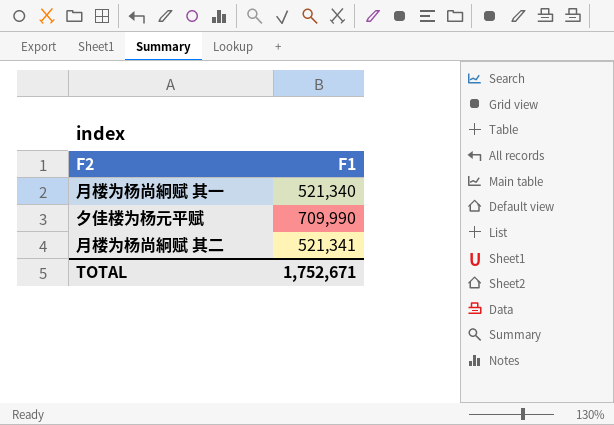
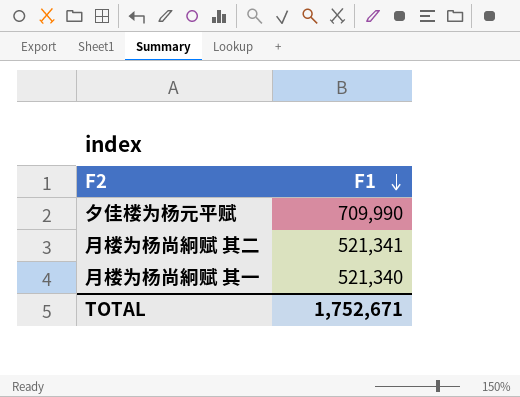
row order: none -> F1 descending

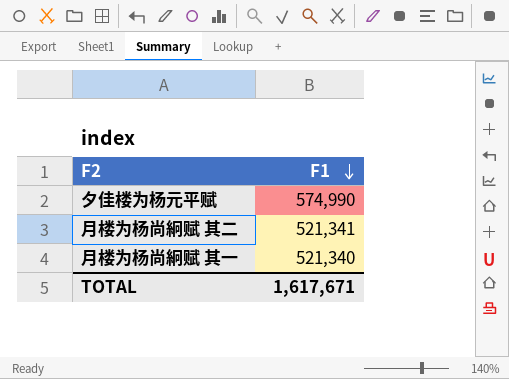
夕佳楼为杨元平赋 | F1: 709,990 -> 574,990
TOTAL | F1: 1,752,671 -> 1,617,671

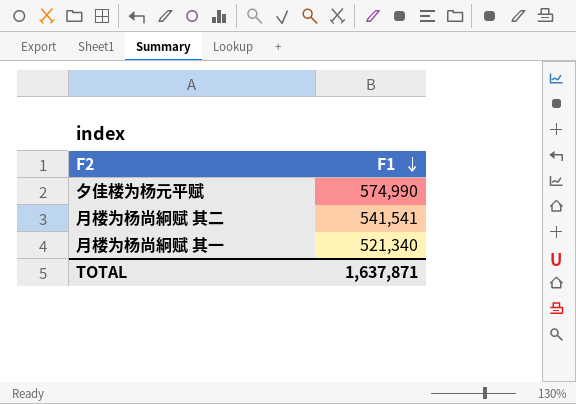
月楼为杨尚絅赋 其二 | F1: 521,341 -> 541,541
TOTAL | F1: 1,617,671 -> 1,637,871

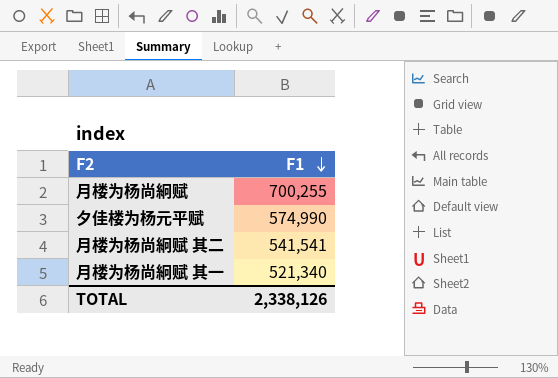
row 月楼为杨尚絅赋: none -> 700,255
TOTAL | F1: 1,637,871 -> 2,338,126

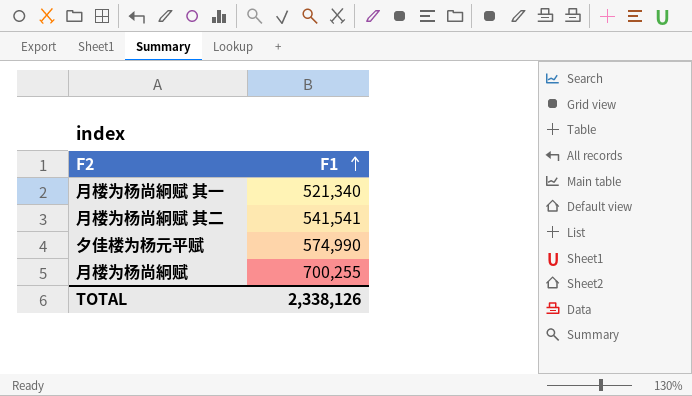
row order: F1 descending -> F1 ascending

